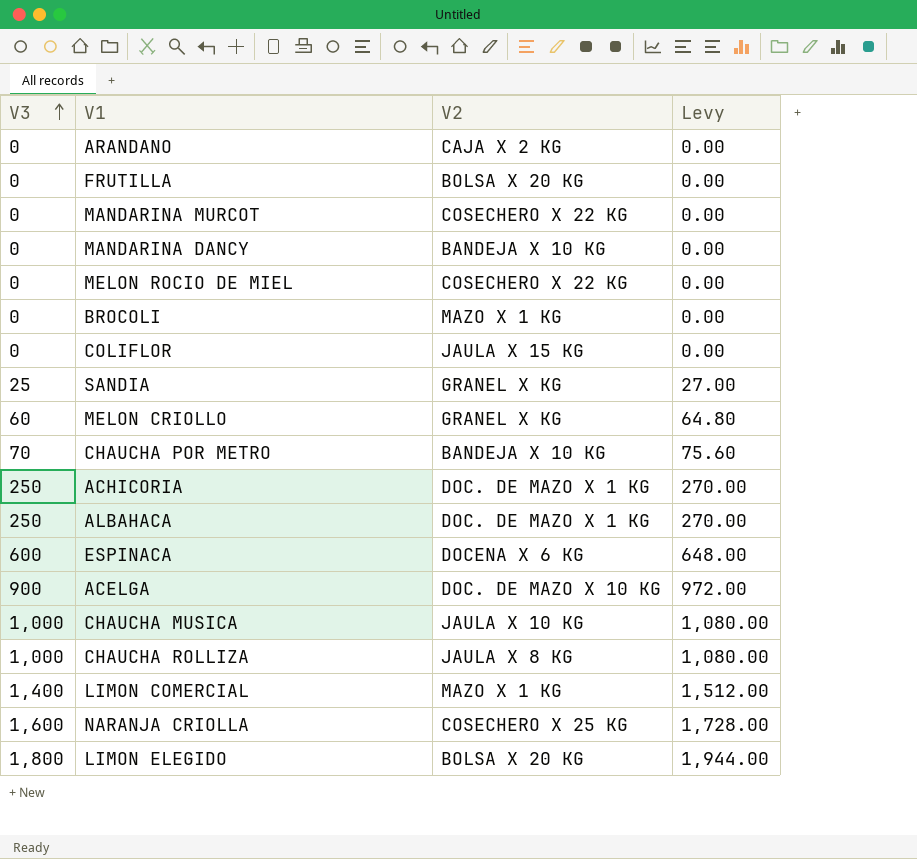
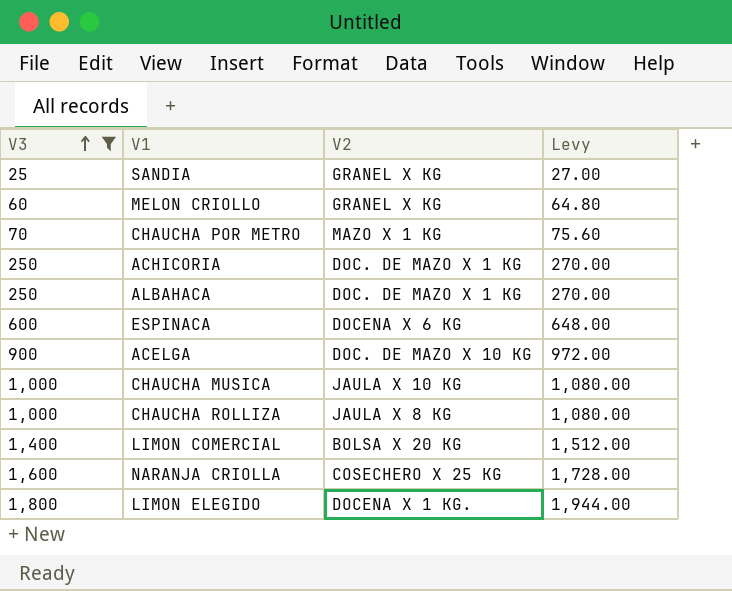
filter: none -> V3 != 0
CHAUCHA POR METRO | V2: BANDEJA X 10 KG -> MAZO X 1 KG
LIMON COMERCIAL | V2: MAZO X 1 KG -> BOLSA X 20 KG
LIMON ELEGIDO | V2: BOLSA X 20 KG -> DOCENA X 1 KG.

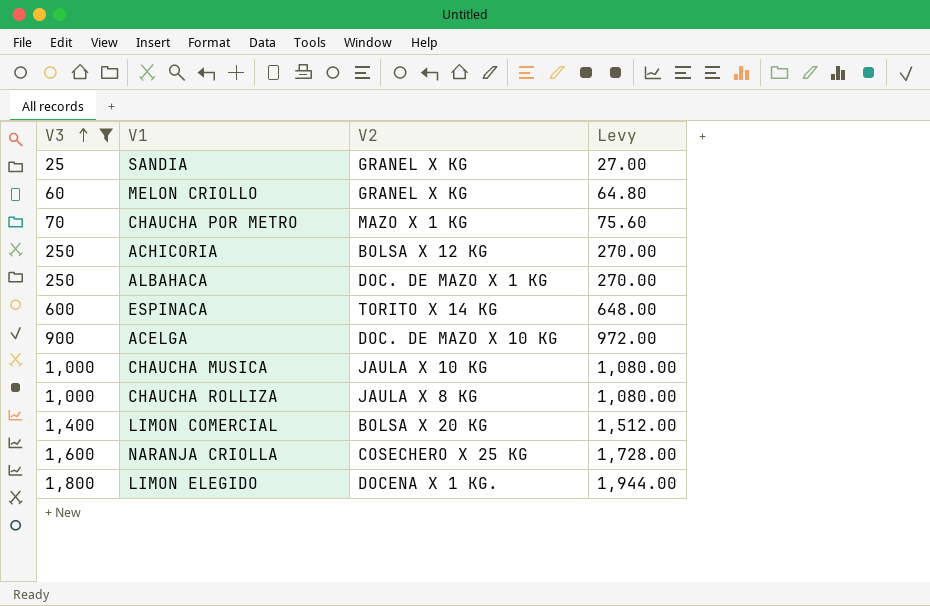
ACHICORIA | V2: DOC. DE MAZO X 1 KG -> BOLSA X 12 KG
ESPINACA | V2: DOCENA X 6 KG -> TORITO X 14 KG

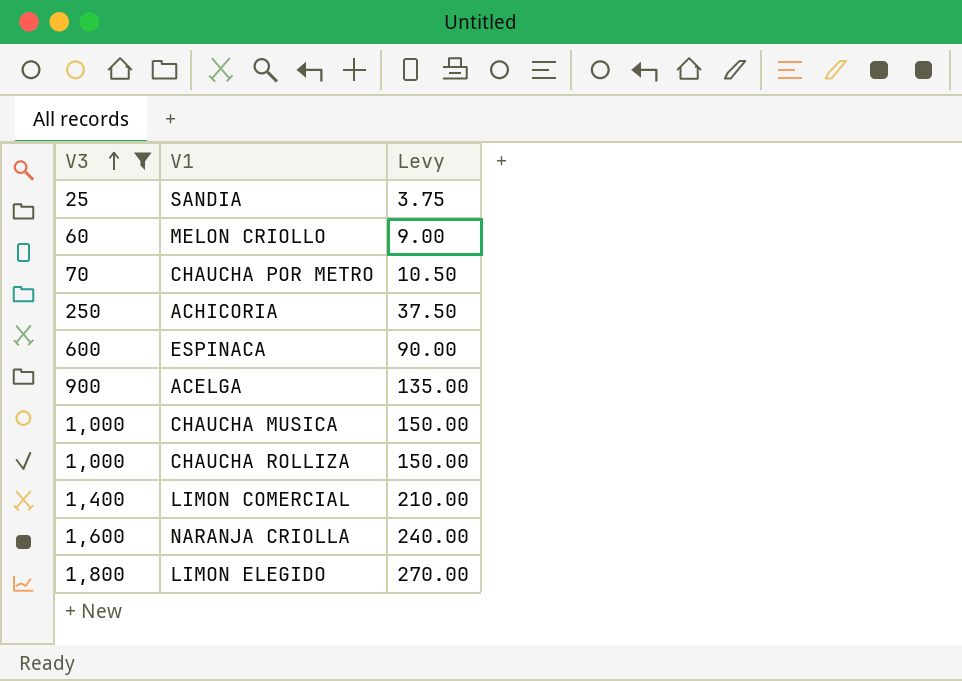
column V2 | position: 3 -> none
column Levy | formula: [V3] * 1.08 -> [V3] * 0.15
row ALBAHACA: 250 | DOC. DE MAZO X 1 KG | 270.00 -> none

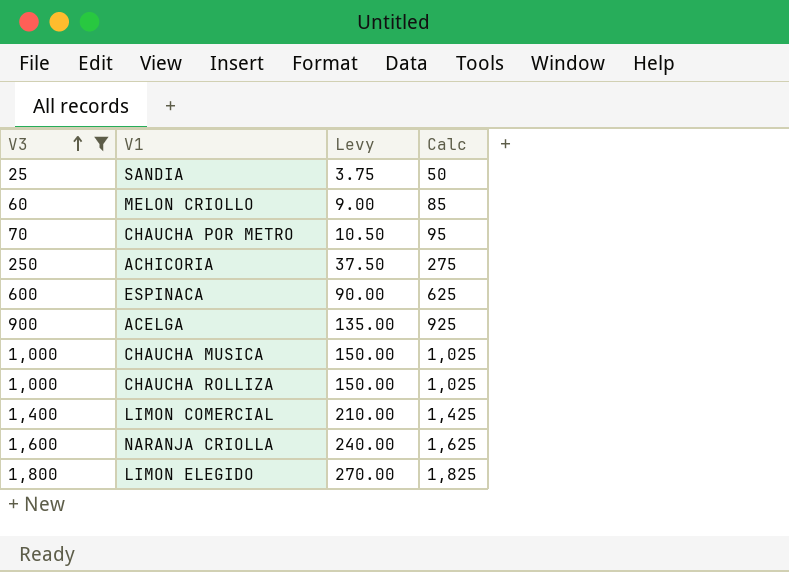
column Calc | formula: none -> [V3] + 25

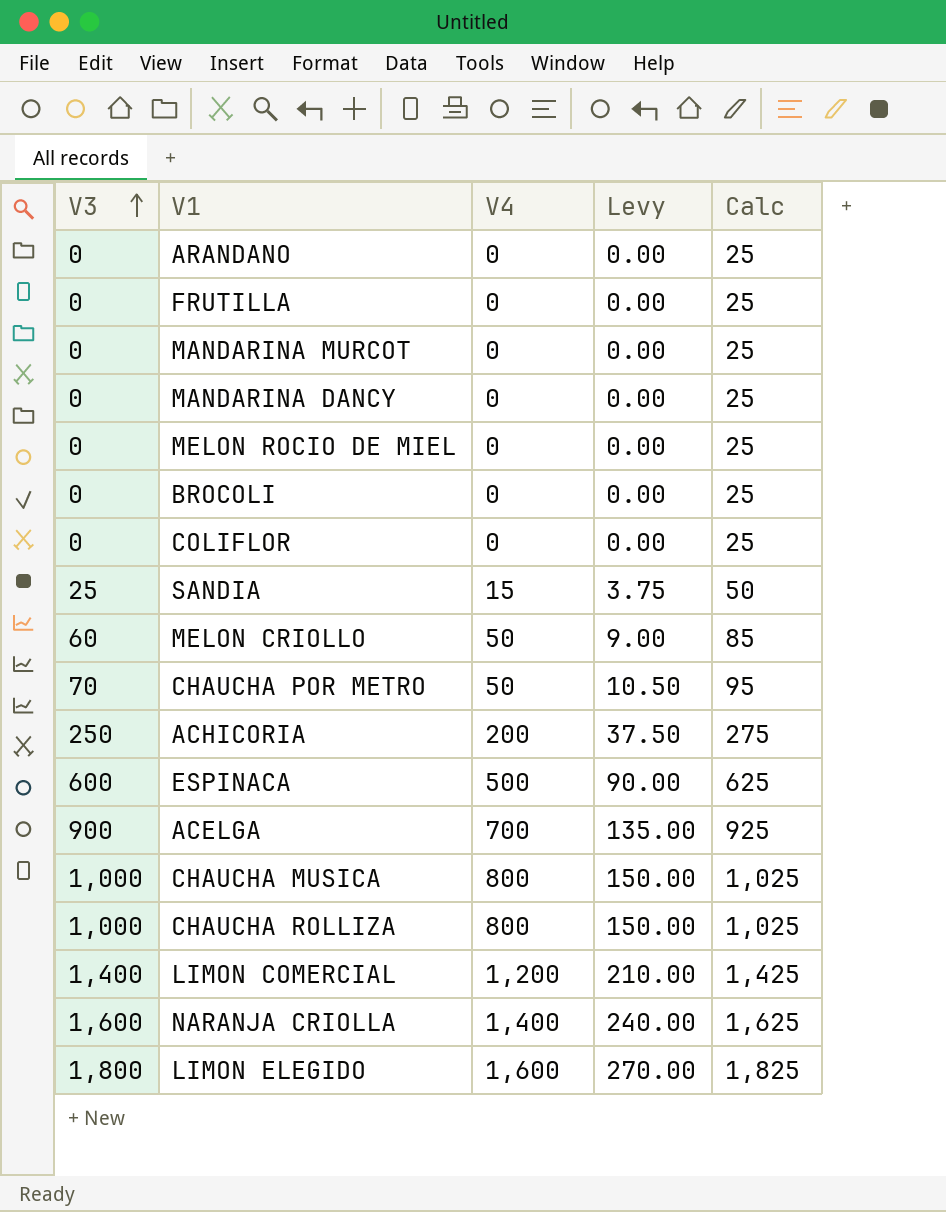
filter: V3 != 0 -> none
column V4 | position: none -> 3

